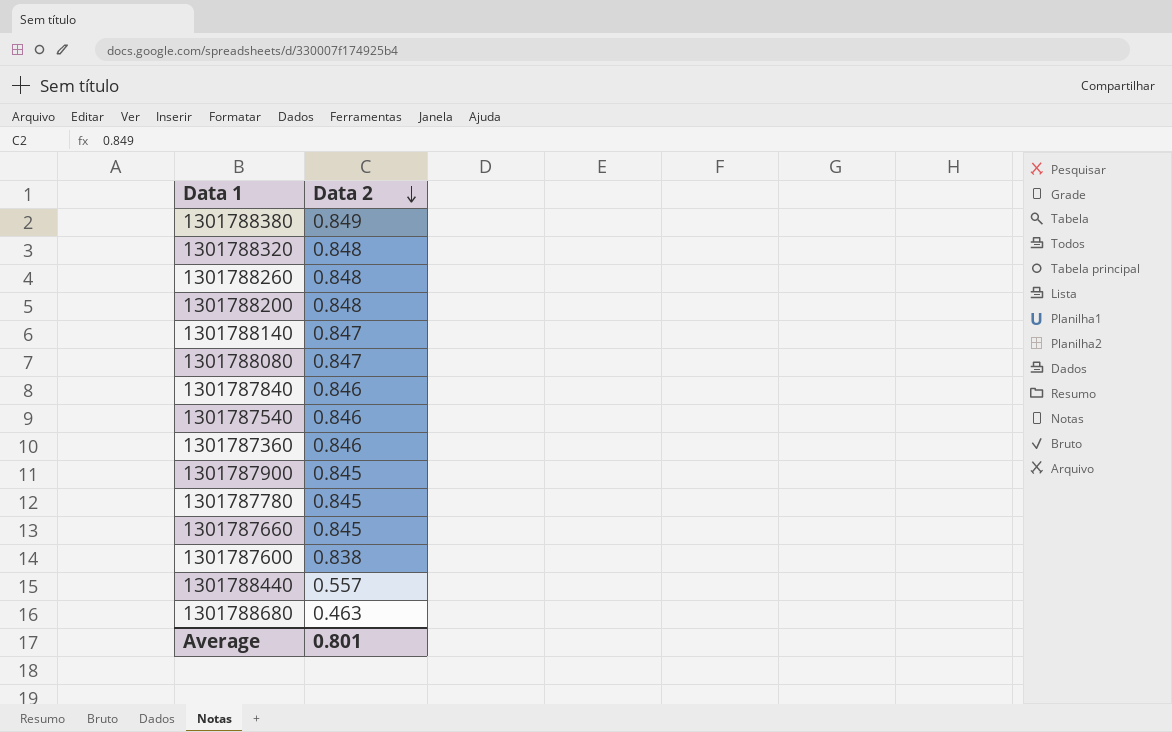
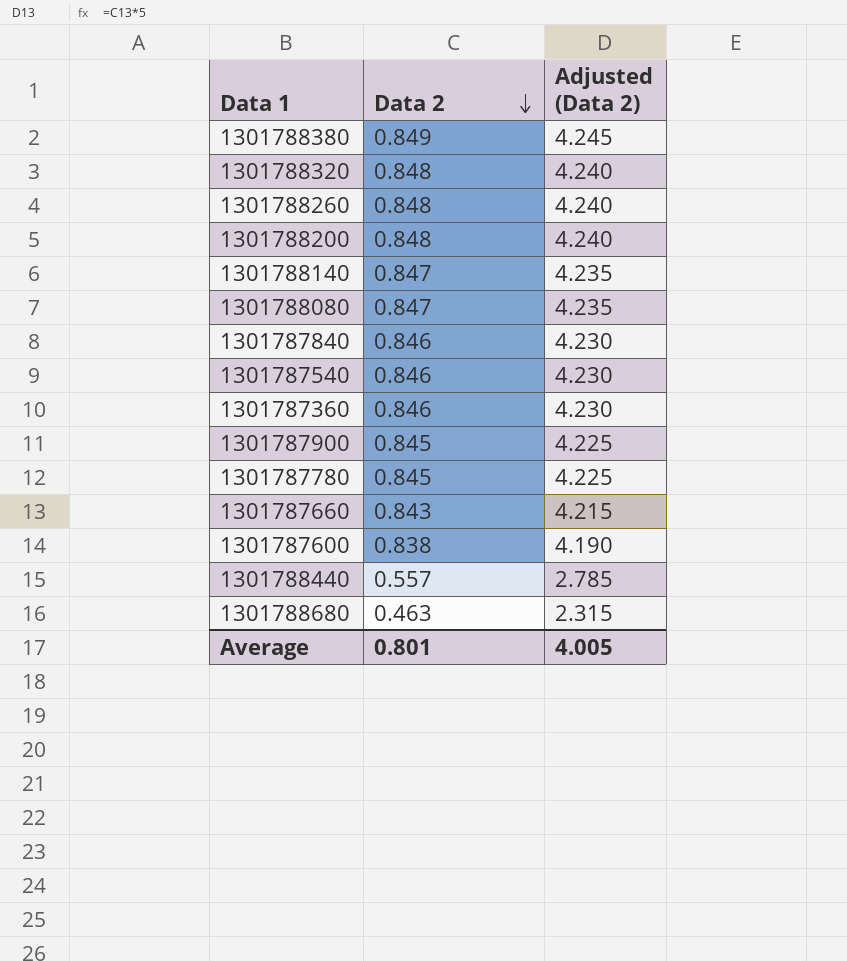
column Adjusted (Data 2) | formula: none -> [Data 2] * 5
1301787660 | Data 2: 0.845 -> 0.843

